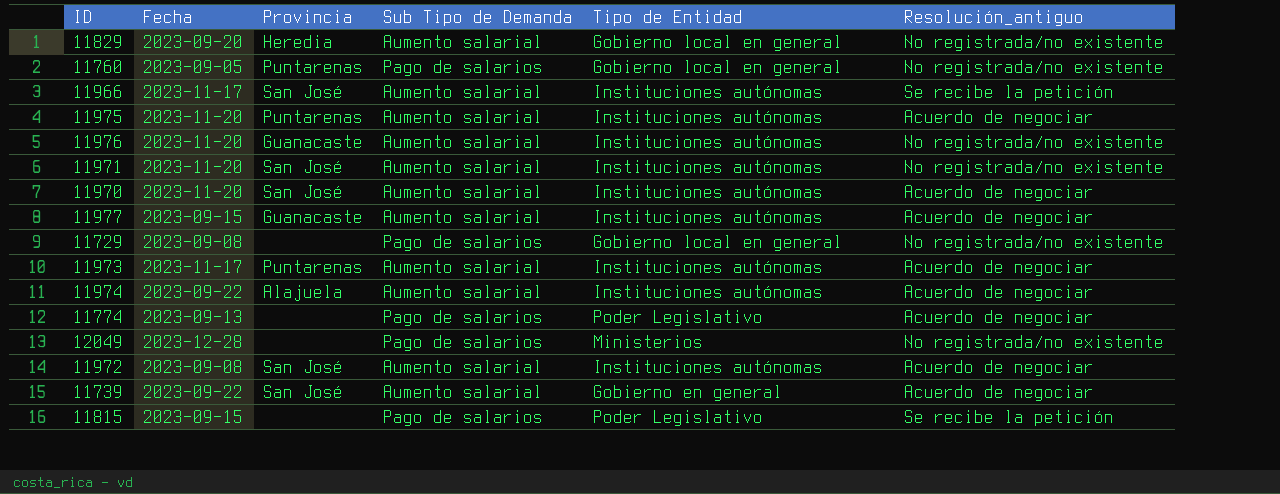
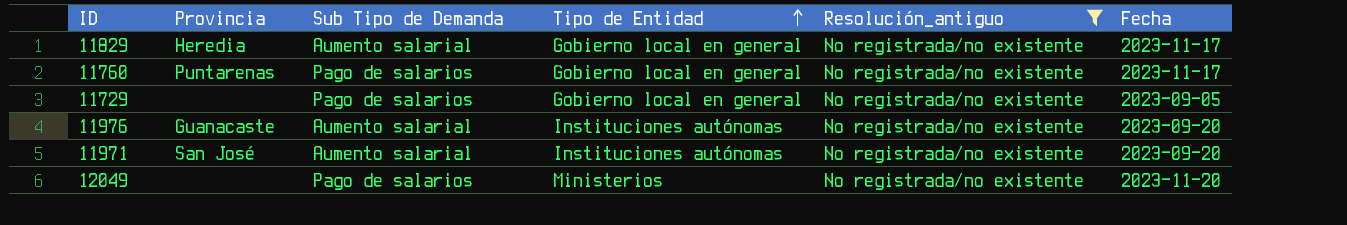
filter: none -> Resolución_antiguo = No registrada/no existente
row order: none -> Tipo de Entidad ascending
column Fecha | position: 2 -> 6
11829 | Fecha: 2023-09-20 -> 2023-11-17
11760 | Fecha: 2023-09-05 -> 2023-11-17
11729 | Fecha: 2023-09-08 -> 2023-09-05
11976 | Fecha: 2023-11-20 -> 2023-09-20
11971 | Fecha: 2023-11-20 -> 2023-09-20
12049 | Fecha: 2023-12-28 -> 2023-11-20

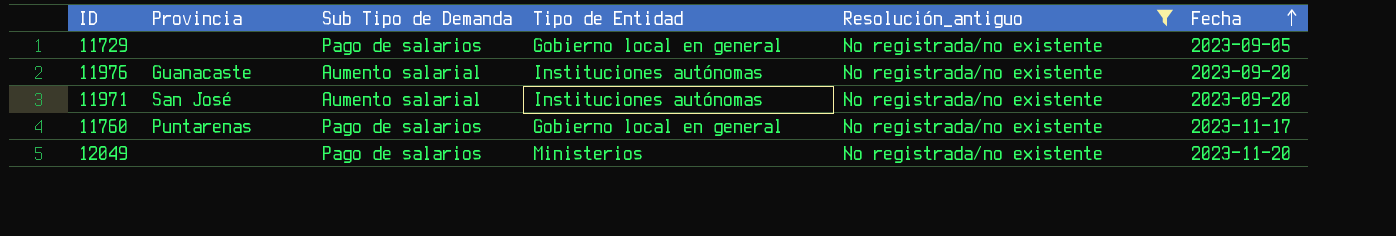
row order: Tipo de Entidad ascending -> Fecha ascending
row 11829: Heredia | Aumento salarial | Gobierno local en general | No registrada/no existente | 2023-11-17 -> none

